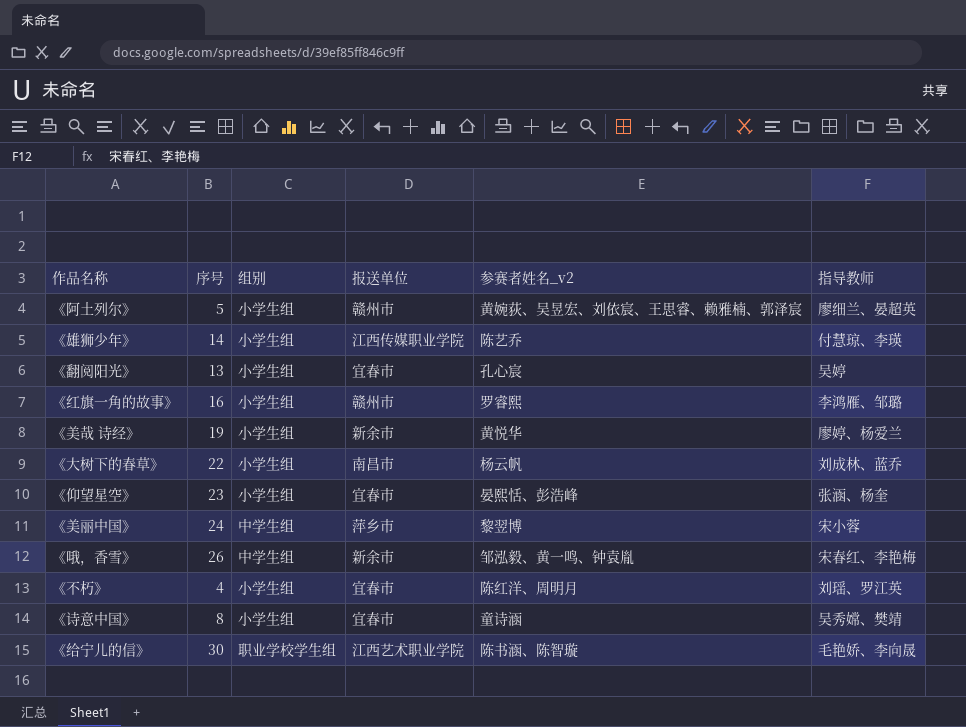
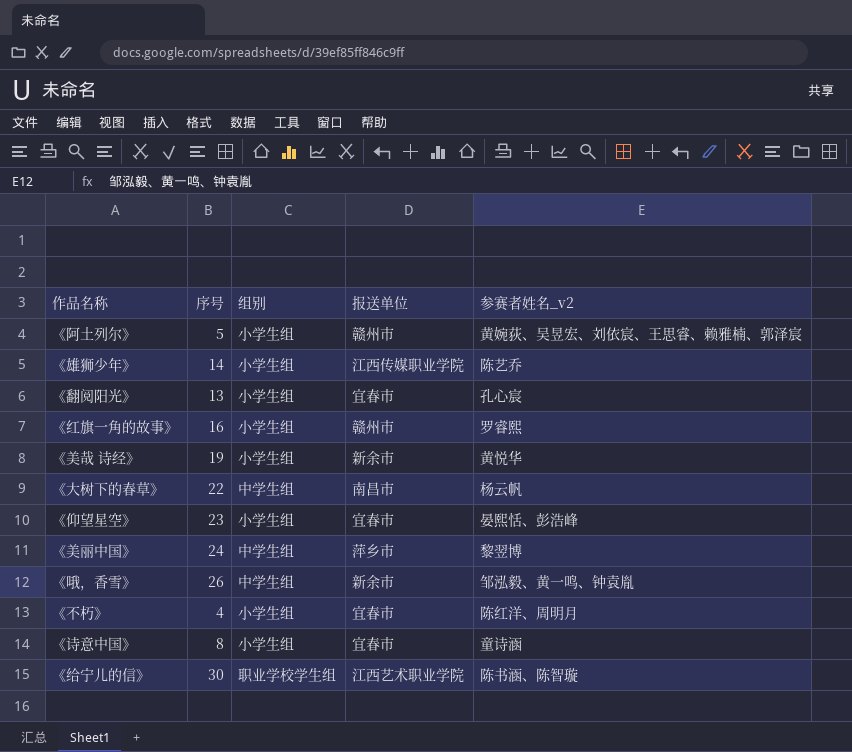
column 指导教师 | position: 6 -> none
《大树下的春草》 | 组别: 小学生组 -> 中学生组

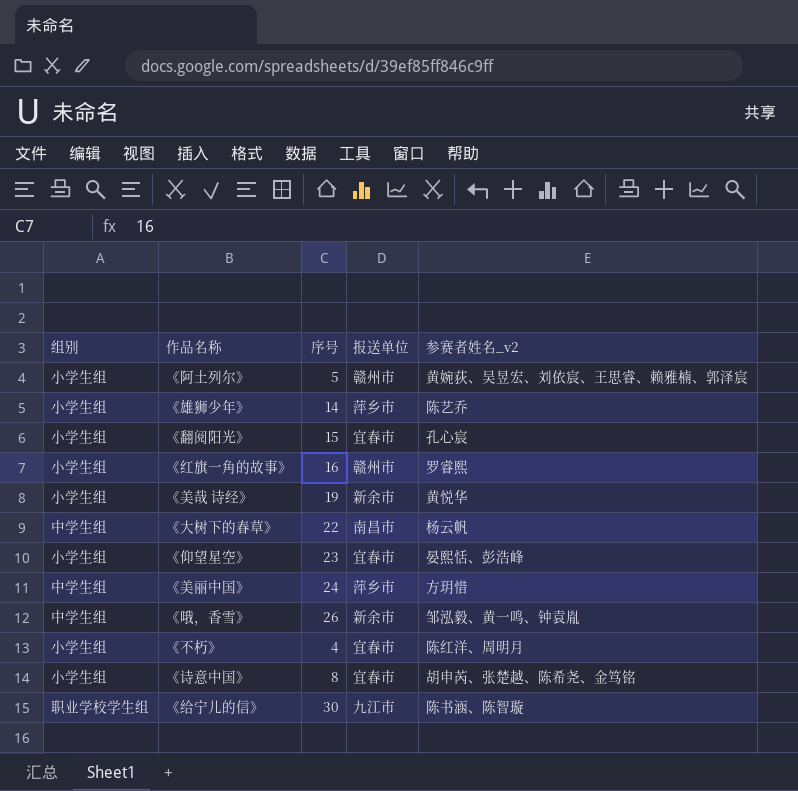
column 组别 | position: 3 -> 1
《雄狮少年》 | 报送单位: 江西传媒职业学院 -> 萍乡市
《翻阅阳光》 | 序号: 13 -> 15
《美丽中国》 | 参赛者姓名_v2: 黎翌博 -> 方玥惜
《诗意中国》 | 参赛者姓名_v2: 童诗涵 -> 胡申芮、张楚越、陈希尧、金笃铭
《给宁儿的信》 | 报送单位: 江西艺术职业学院 -> 九江市

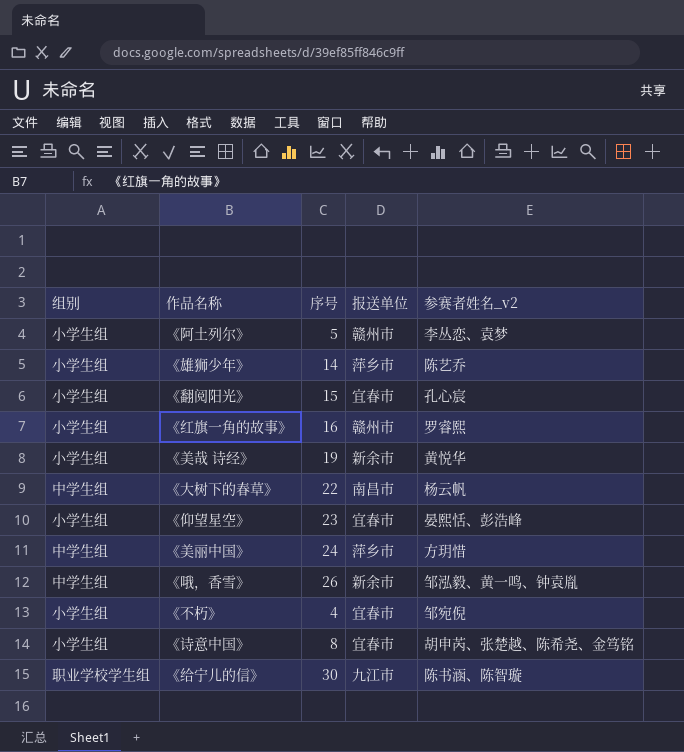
《阿土列尔》 | 参赛者姓名_v2: 黄婉荻、吴昱宏、刘依宸、王思睿、赖雅楠、郭泽宸 -> 李丛恋、袁梦
《不朽》 | 参赛者姓名_v2: 陈红洋、周明月 -> 邹宛倪

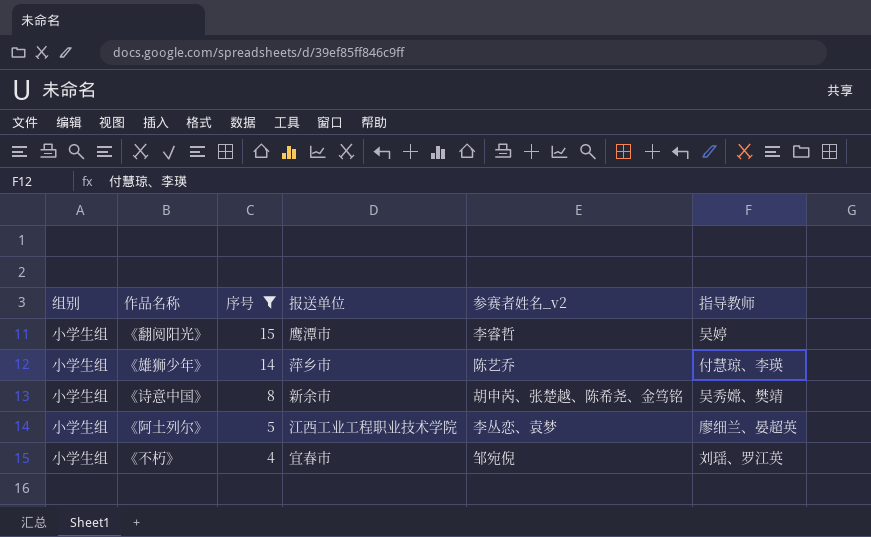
filter: none -> 序号 <= 15
row order: none -> 序号 descending
column 指导教师 | position: none -> 6
《翻阅阳光》 | 报送单位: 宜春市 -> 鹰潭市
《翻阅阳光》 | 参赛者姓名_v2: 孔心宸 -> 李睿哲
《诗意中国》 | 报送单位: 宜春市 -> 新余市
《阿土列尔》 | 报送单位: 赣州市 -> 江西工业工程职业技术学院

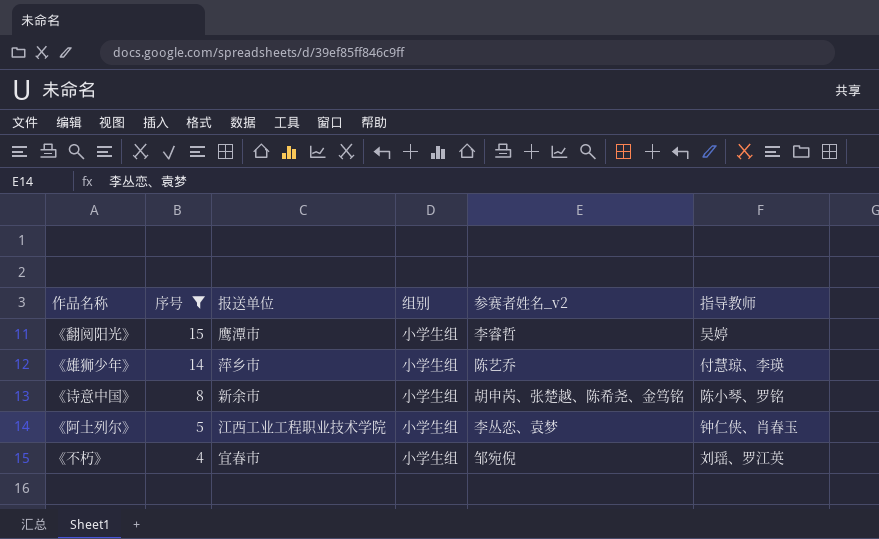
column 组别 | position: 1 -> 4
《诗意中国》 | 指导教师: 吴秀嫦、樊靖 -> 陈小琴、罗铭
《阿土列尔》 | 指导教师: 廖细兰、晏超英 -> 钟仁侠、肖春玉

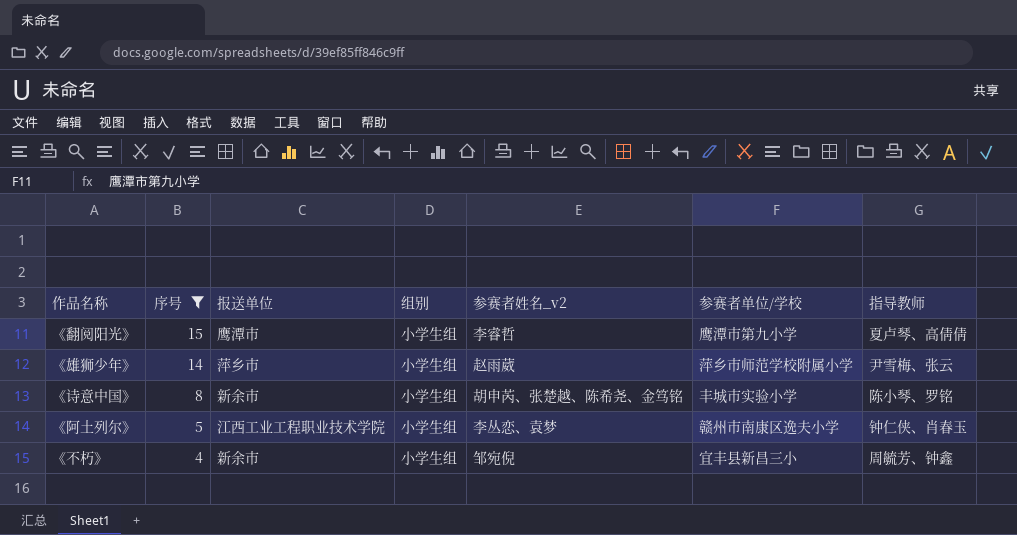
column 参赛者单位/学校 | position: none -> 6
《翻阅阳光》 | 指导教师: 吴婷 -> 夏卢琴、高倩倩
《雄狮少年》 | 参赛者姓名_v2: 陈艺乔 -> 赵雨葳
《雄狮少年》 | 指导教师: 付慧琼、李瑛 -> 尹雪梅、张云
《不朽》 | 报送单位: 宜春市 -> 新余市
《不朽》 | 指导教师: 刘瑶、罗江英 -> 周毓芳、钟鑫

